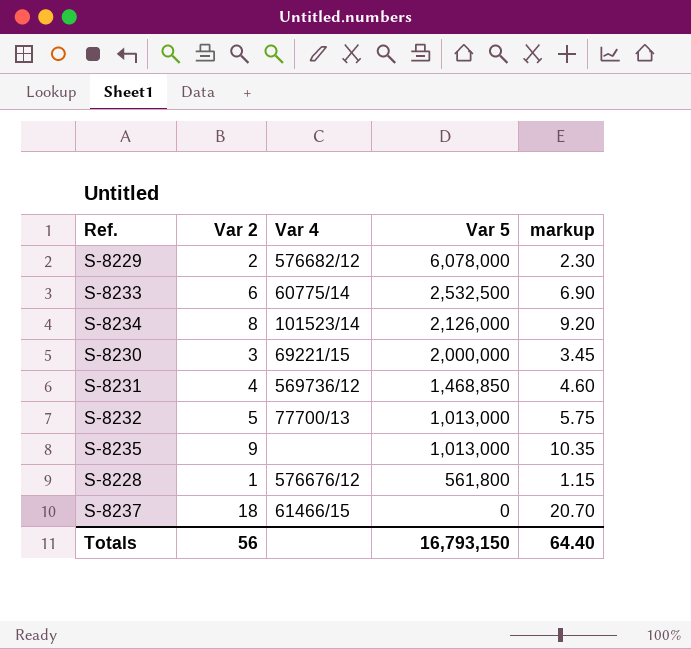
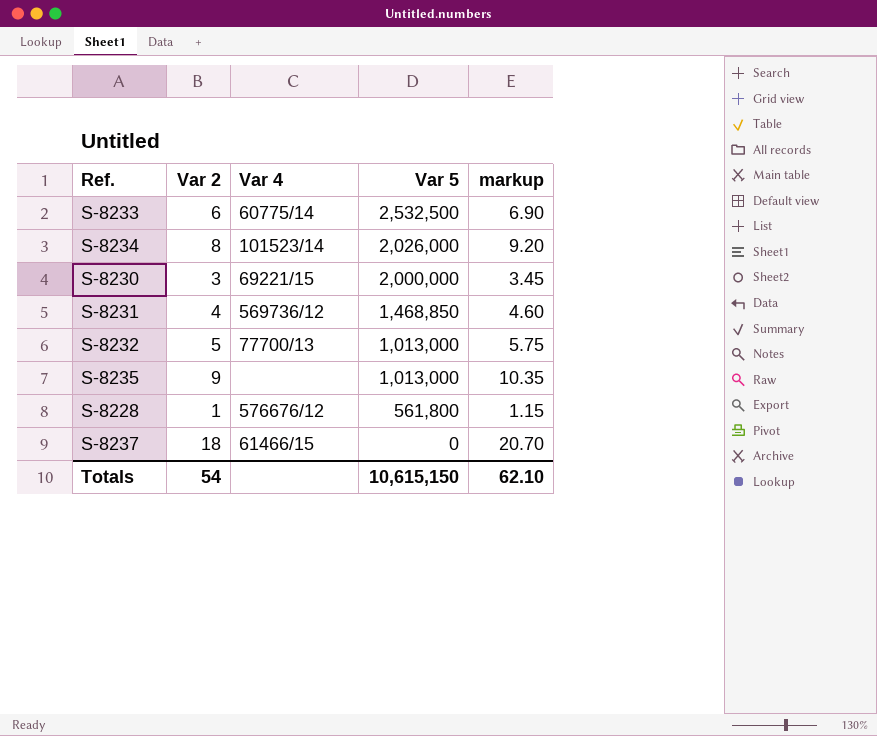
row S-8229: 2 | 576682/12 | 6,078,000 | 2.30 -> none
S-8234 | Var 5: 2,126,000 -> 2,026,000
Totals | Var 2: 56 -> 54
Totals | Var 5: 16,793,150 -> 10,615,150
Totals | markup: 64.40 -> 62.10

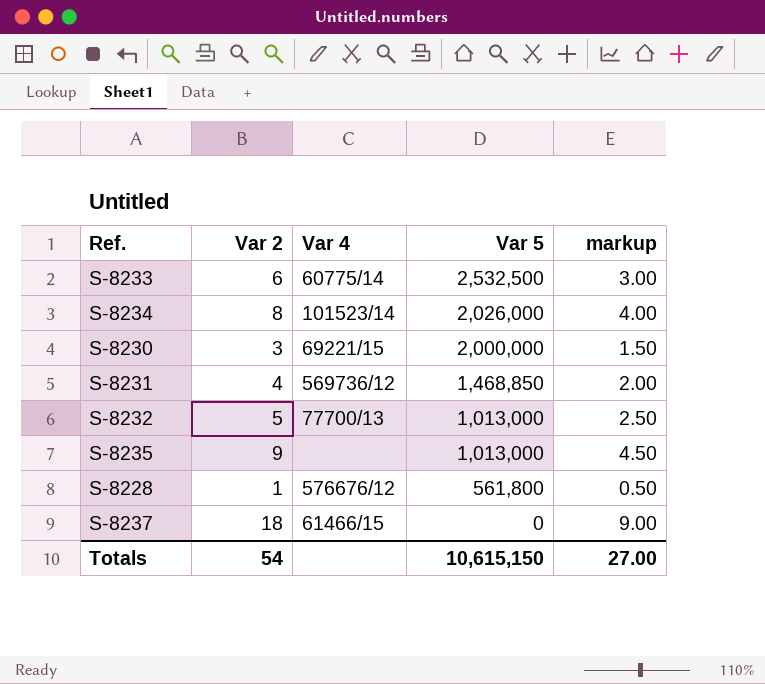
column markup | formula: [Var 2] * 1.15 -> [Var 2] * 0.5
Totals | markup: 62.10 -> 27.00

